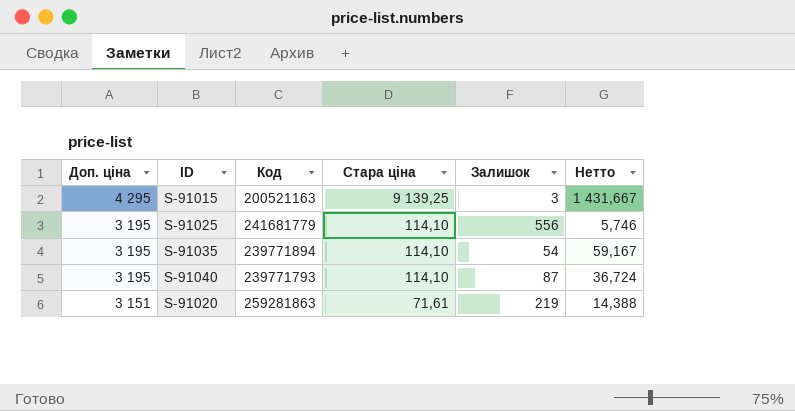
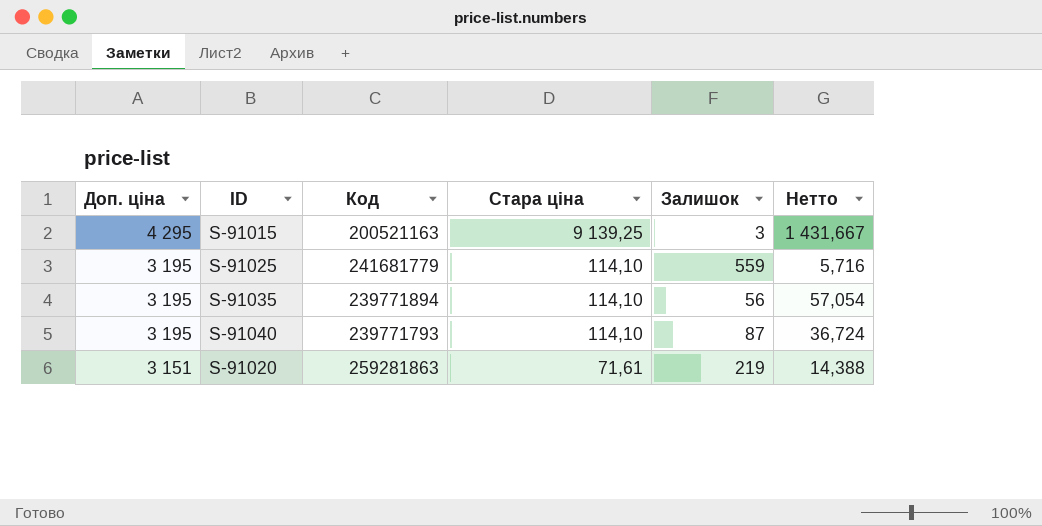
S-91025 | Залишок: 556 -> 559
S-91025 | Нетто: 5,746 -> 5,716
S-91035 | Залишок: 54 -> 56
S-91035 | Нетто: 59,167 -> 57,054

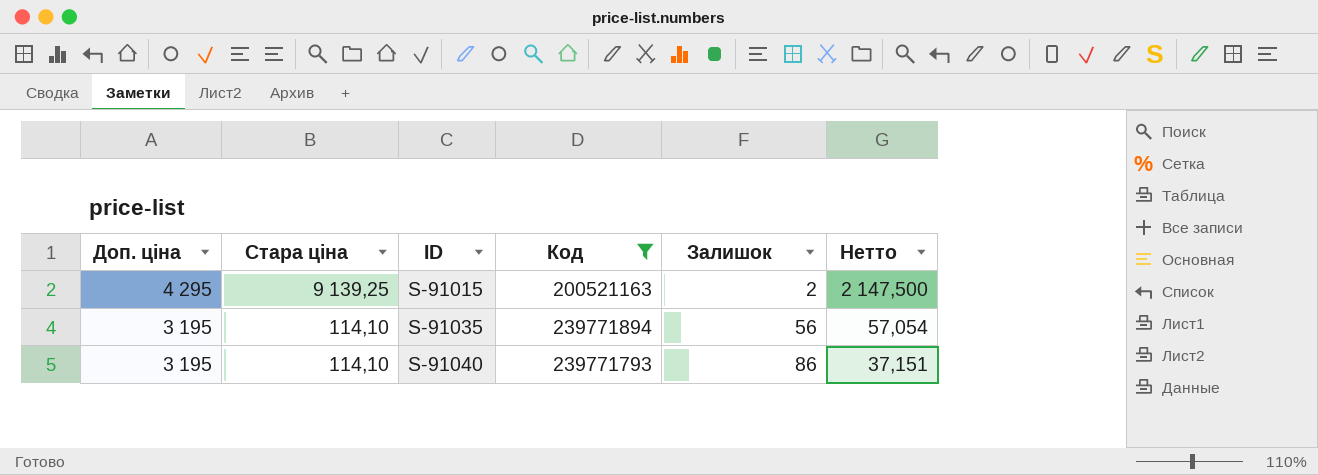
filter: none -> Код <= 239771894
column Стара ціна | position: 4 -> 2
S-91015 | Залишок: 3 -> 2
S-91015 | Нетто: 1 431,667 -> 2 147,500
S-91040 | Залишок: 87 -> 86
S-91040 | Нетто: 36,724 -> 37,151

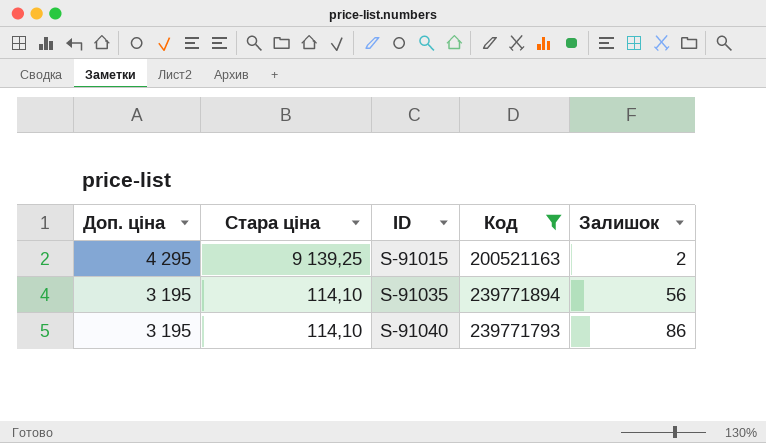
column Нетто | formula: [Доп. ціна] / [Залишок] -> none

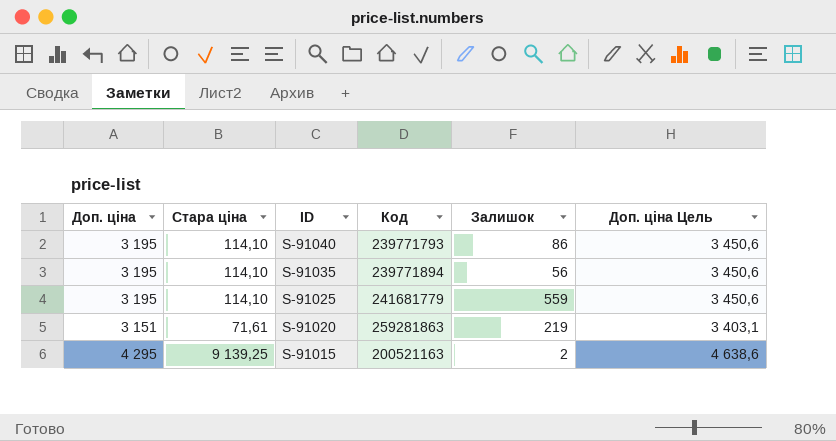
filter: Код <= 239771894 -> none
row order: Доп. ціна descending -> ID descending
column Доп. ціна Цель | formula: none -> [Доп. ціна] * 1,08

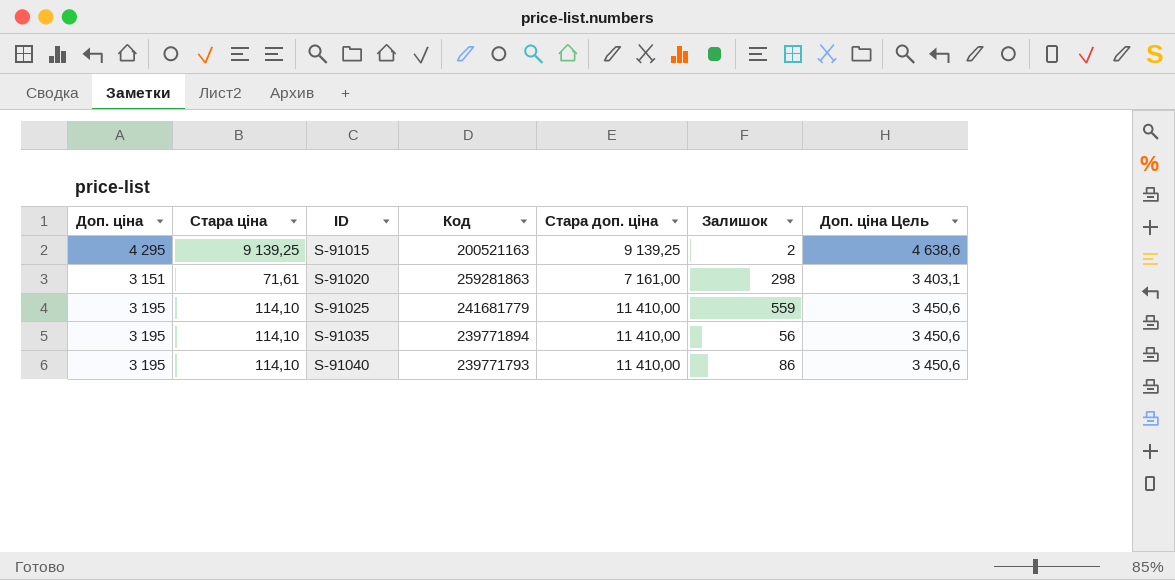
row order: ID descending -> ID ascending
column Стара доп. ціна | position: none -> 5
S-91020 | Залишок: 219 -> 298

